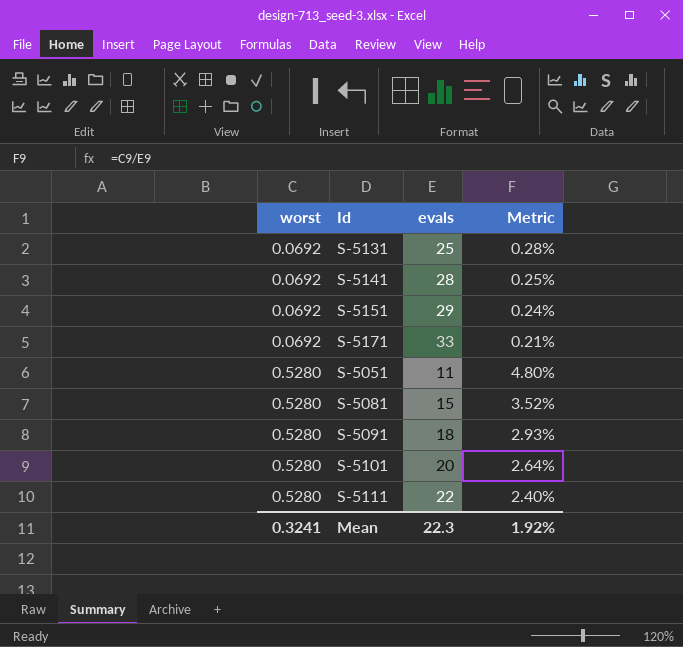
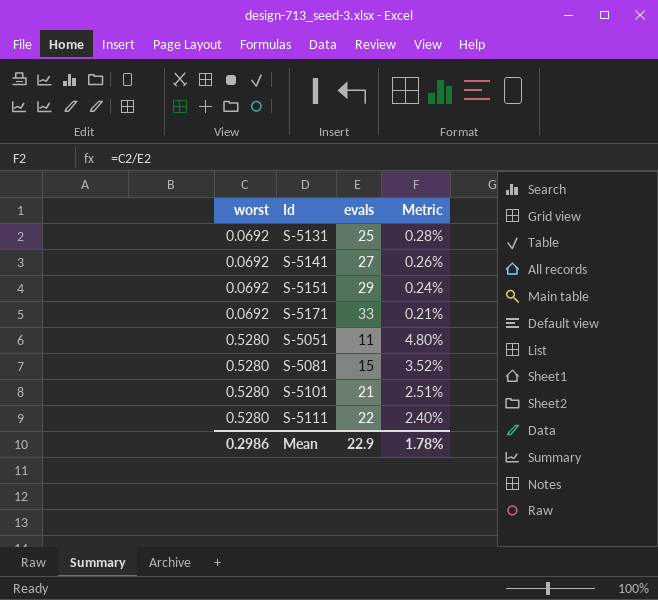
row S-5091: 0.5280 | 18 | 2.93% -> none
S-5141 | evals: 28 -> 27
S-5141 | Metric: 0.25% -> 0.26%
S-5101 | evals: 20 -> 21
S-5101 | Metric: 2.64% -> 2.51%
Mean | worst: 0.3241 -> 0.2986
Mean | evals: 22.3 -> 22.9
Mean | Metric: 1.92% -> 1.78%

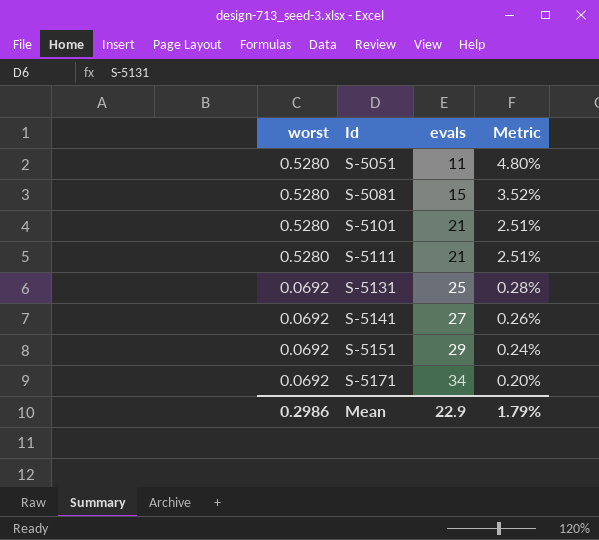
row order: worst ascending -> worst descending
S-5111 | evals: 22 -> 21
S-5111 | Metric: 2.40% -> 2.51%
S-5171 | evals: 33 -> 34
S-5171 | Metric: 0.21% -> 0.20%
Mean | Metric: 1.78% -> 1.79%

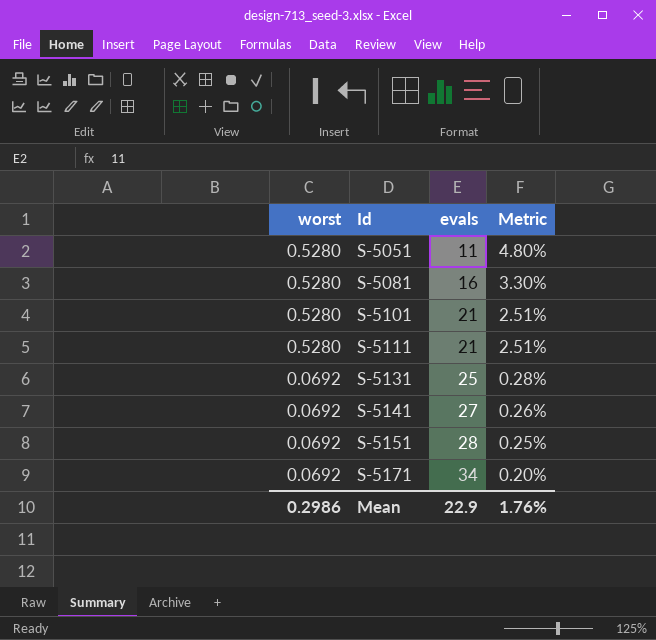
S-5081 | evals: 15 -> 16
S-5081 | Metric: 3.52% -> 3.30%
S-5151 | evals: 29 -> 28
S-5151 | Metric: 0.24% -> 0.25%
Mean | Metric: 1.79% -> 1.76%

